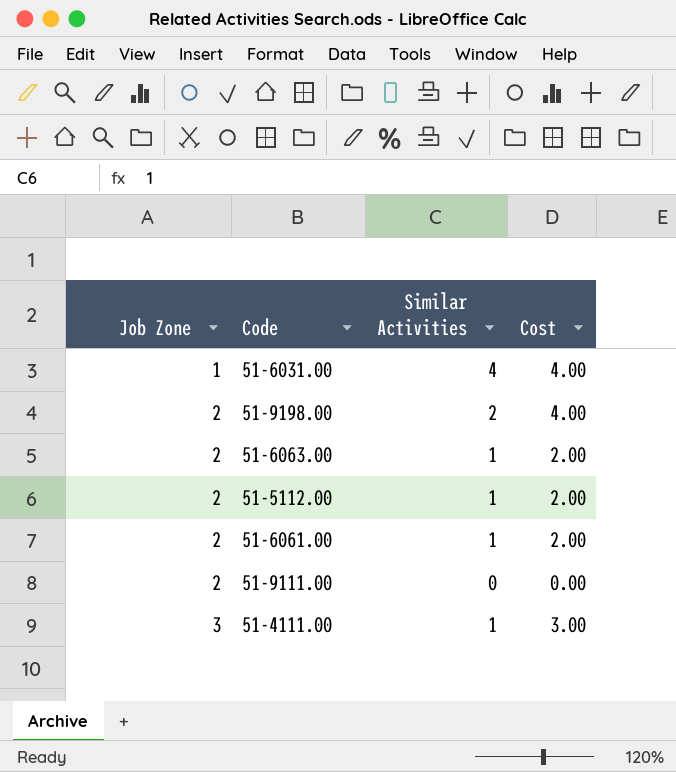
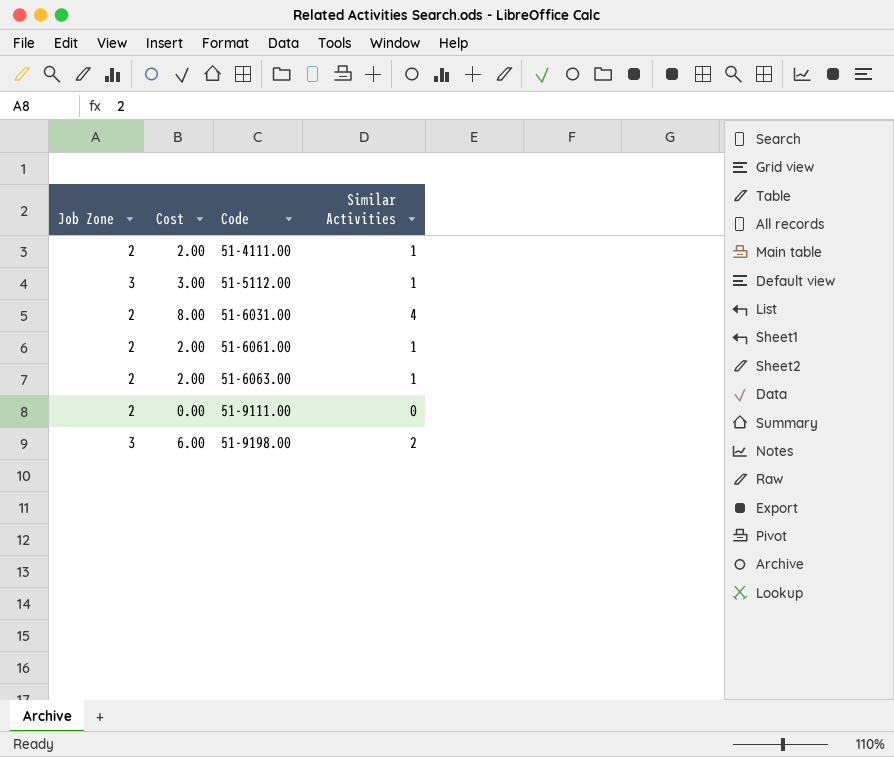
row order: Job Zone ascending -> Code ascending
column Cost | position: 4 -> 2
51-4111.00 | Job Zone: 3 -> 2
51-4111.00 | Cost: 3.00 -> 2.00
51-5112.00 | Job Zone: 2 -> 3
51-5112.00 | Cost: 2.00 -> 3.00
51-6031.00 | Job Zone: 1 -> 2
51-6031.00 | Cost: 4.00 -> 8.00
51-9198.00 | Job Zone: 2 -> 3
51-9198.00 | Cost: 4.00 -> 6.00

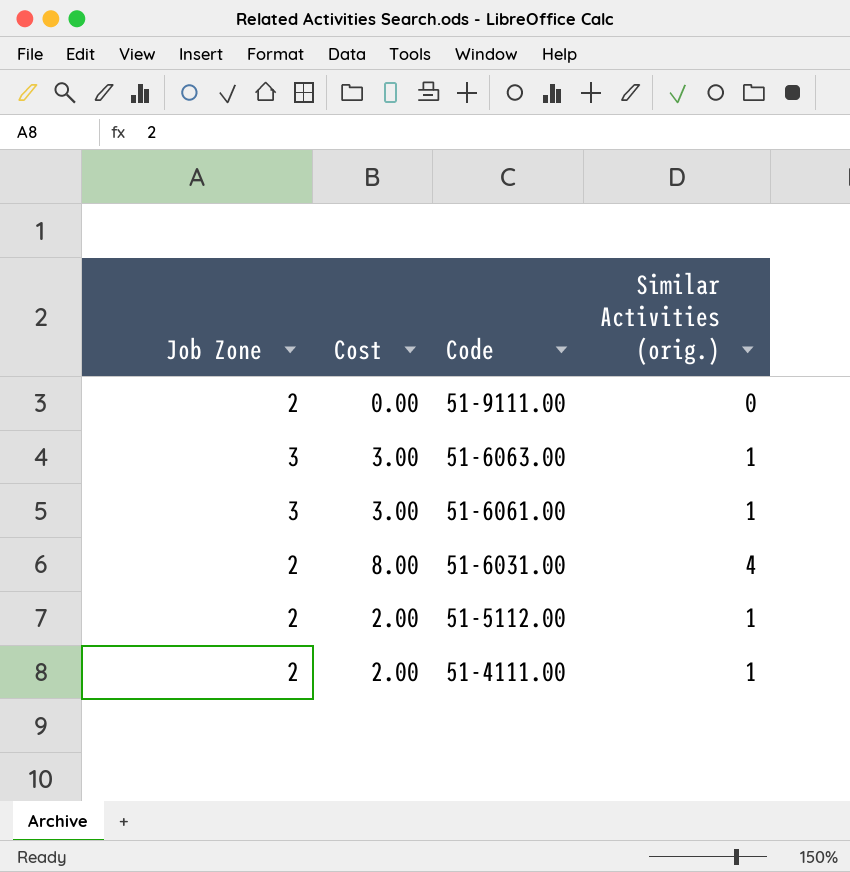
row order: Code ascending -> Code descending
column name: Similar Activities -> Similar Activities (orig.)
row 51-9198.00: 3 | 6.00 | 2 -> none
51-6063.00 | Job Zone: 2 -> 3
51-6063.00 | Cost: 2.00 -> 3.00
51-6061.00 | Job Zone: 2 -> 3
51-6061.00 | Cost: 2.00 -> 3.00
51-5112.00 | Job Zone: 3 -> 2
51-5112.00 | Cost: 3.00 -> 2.00

